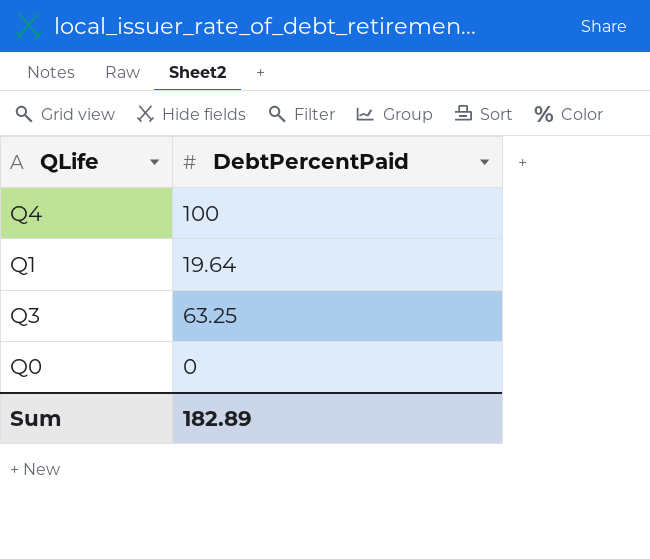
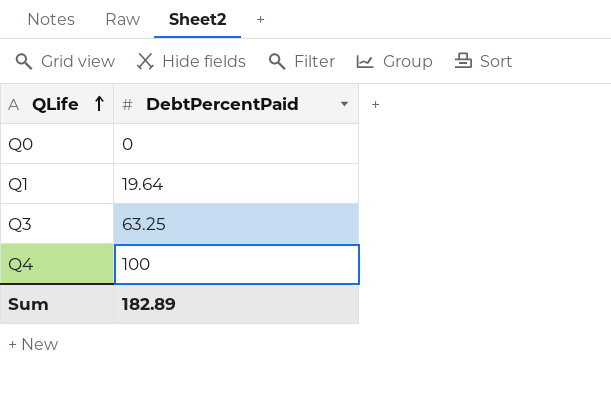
row order: none -> QLife ascending

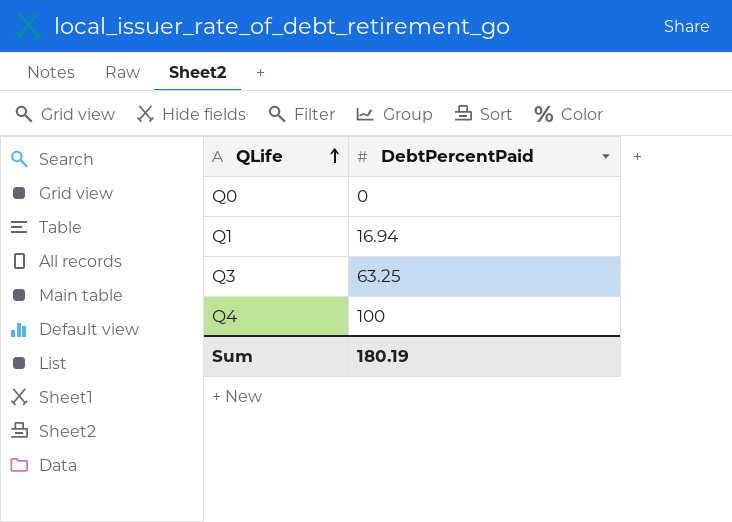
Q1 | DebtPercentPaid: 19.64 -> 16.94
Sum | DebtPercentPaid: 182.89 -> 180.19

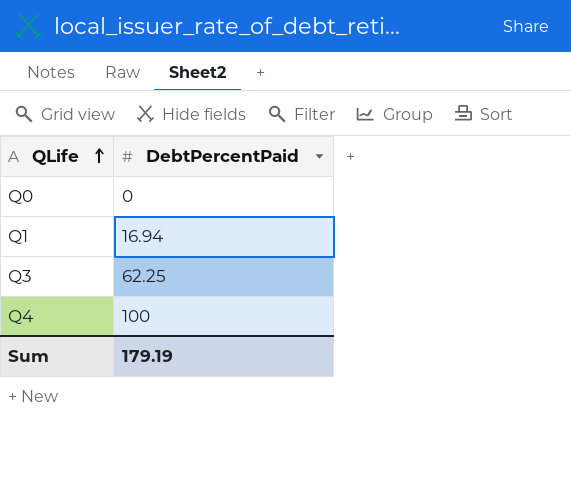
Q3 | DebtPercentPaid: 63.25 -> 62.25
Sum | DebtPercentPaid: 180.19 -> 179.19

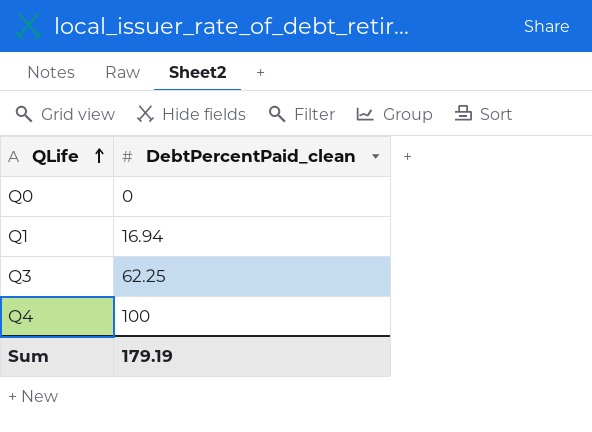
column name: DebtPercentPaid -> DebtPercentPaid_clean

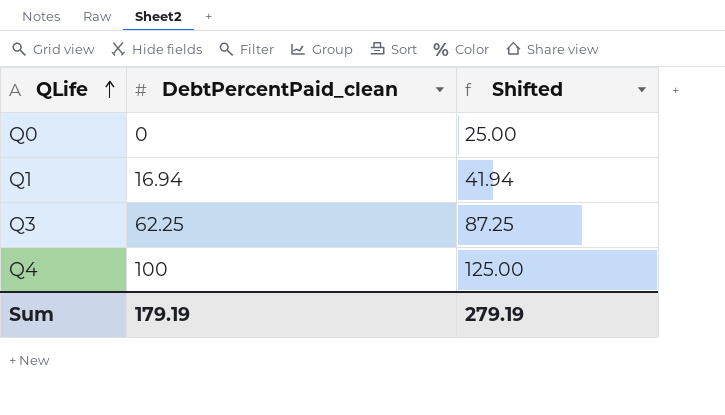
column Shifted | formula: none -> [DebtPercentPaid_clean] + 25

